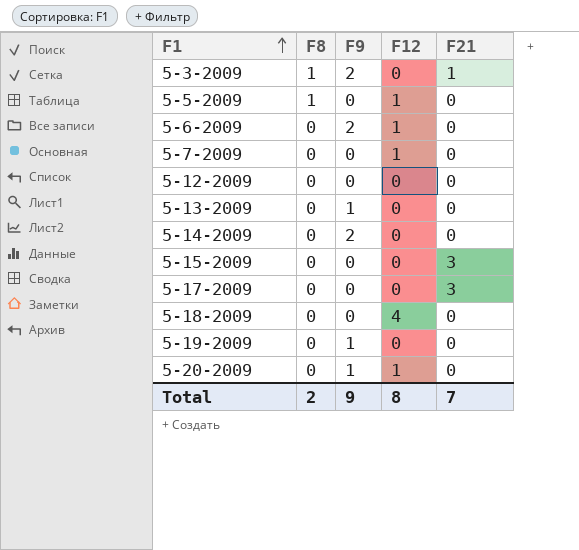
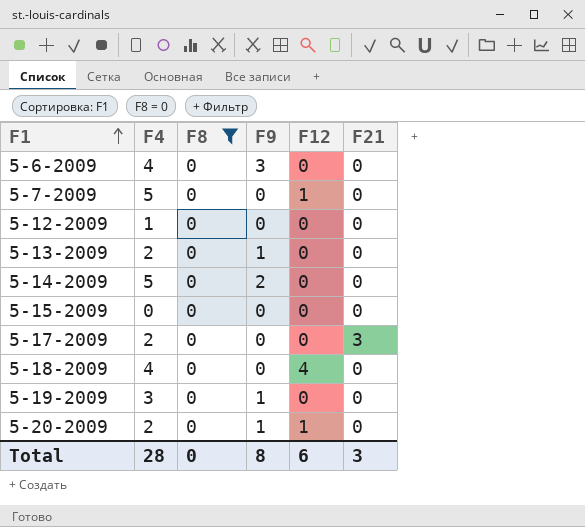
filter: none -> F8 = 0
column F4 | position: none -> 2
5-6-2009 | F9: 2 -> 3
5-6-2009 | F12: 1 -> 0
5-15-2009 | F21: 3 -> 0
Total | F8: 2 -> 0
Total | F9: 9 -> 8
Total | F12: 8 -> 6
Total | F21: 7 -> 3

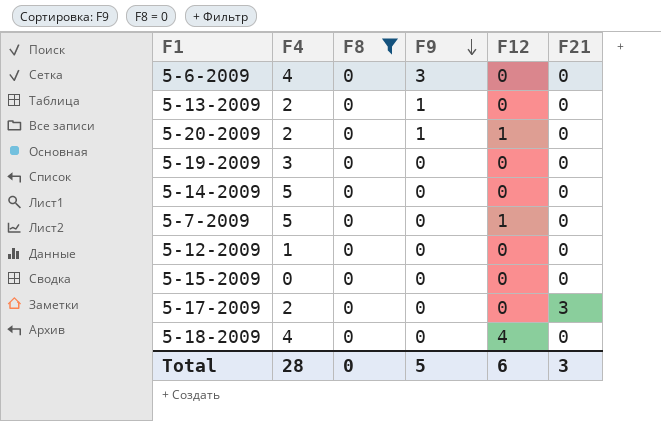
row order: F1 ascending -> F9 descending
5-19-2009 | F9: 1 -> 0
5-14-2009 | F9: 2 -> 0
Total | F9: 8 -> 5

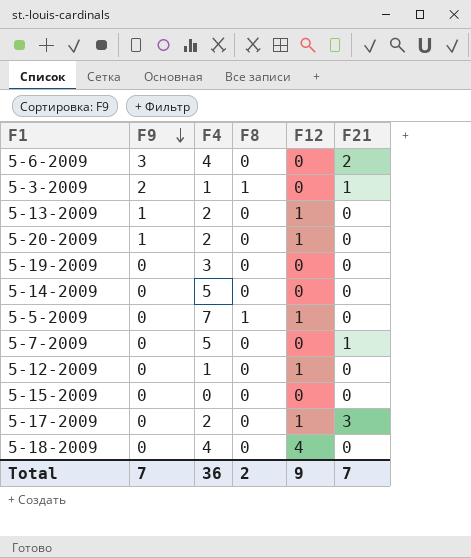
filter: F8 = 0 -> none
column F9 | position: 4 -> 2
5-6-2009 | F21: 0 -> 2
5-13-2009 | F12: 0 -> 1
5-7-2009 | F12: 1 -> 0
5-7-2009 | F21: 0 -> 1
5-12-2009 | F12: 0 -> 1
5-17-2009 | F12: 0 -> 1
Total | F9: 5 -> 7
Total | F4: 28 -> 36
Total | F8: 0 -> 2
Total | F12: 6 -> 9
Total | F21: 3 -> 7

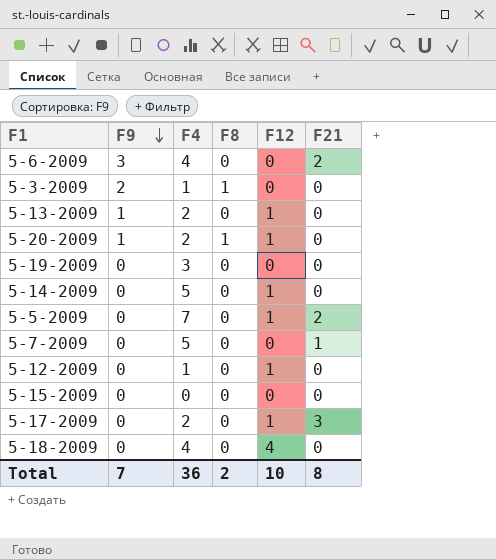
5-3-2009 | F21: 1 -> 0
5-20-2009 | F8: 0 -> 1
5-14-2009 | F12: 0 -> 1
5-5-2009 | F8: 1 -> 0
5-5-2009 | F21: 0 -> 2
Total | F12: 9 -> 10
Total | F21: 7 -> 8

